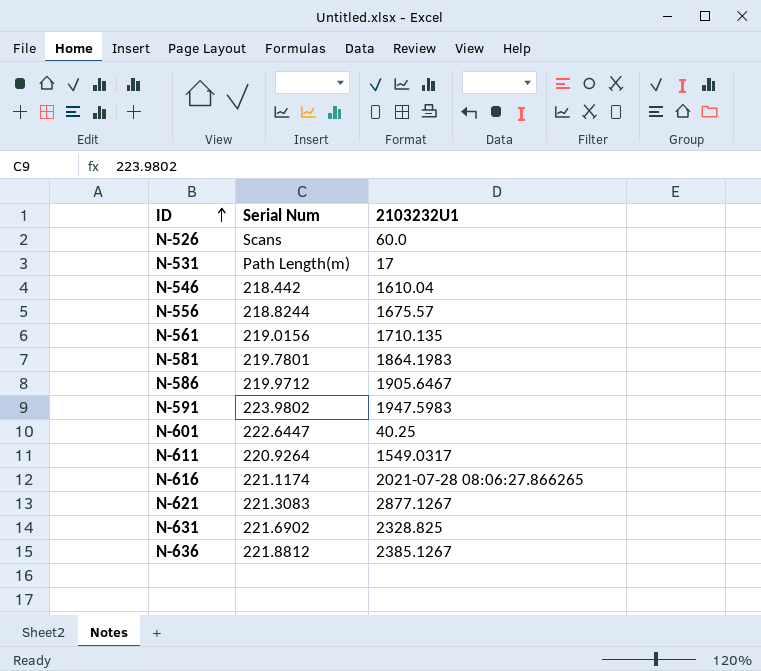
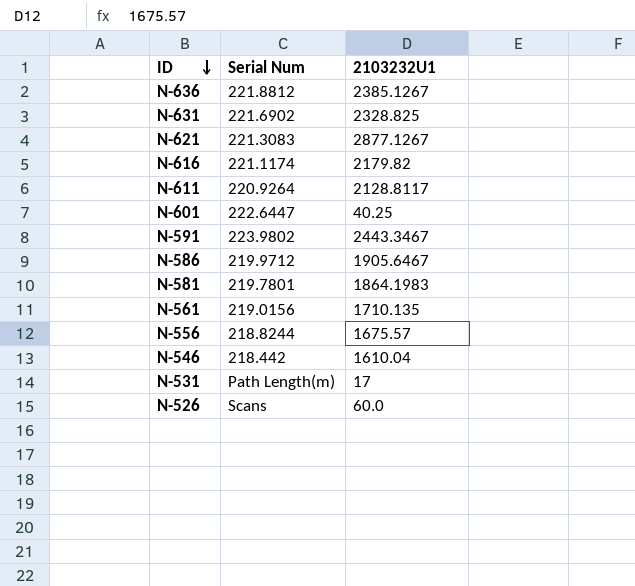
row order: ID ascending -> ID descending
N-616 | 2103232U1: 2021-07-28 08:06:27.866265 -> 2179.82
N-611 | 2103232U1: 1549.0317 -> 2128.8117
N-591 | 2103232U1: 1947.5983 -> 2443.3467

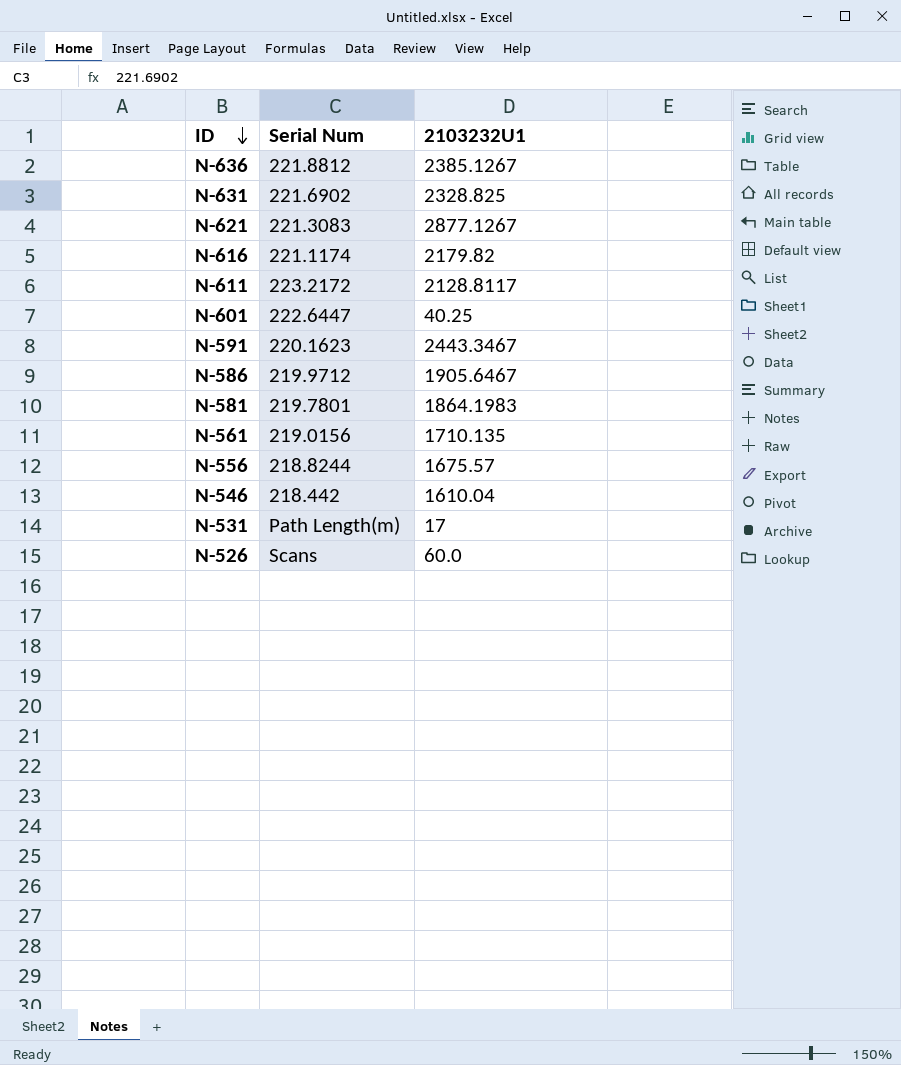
N-611 | Serial Num: 220.9264 -> 223.2172
N-591 | Serial Num: 223.9802 -> 220.1623

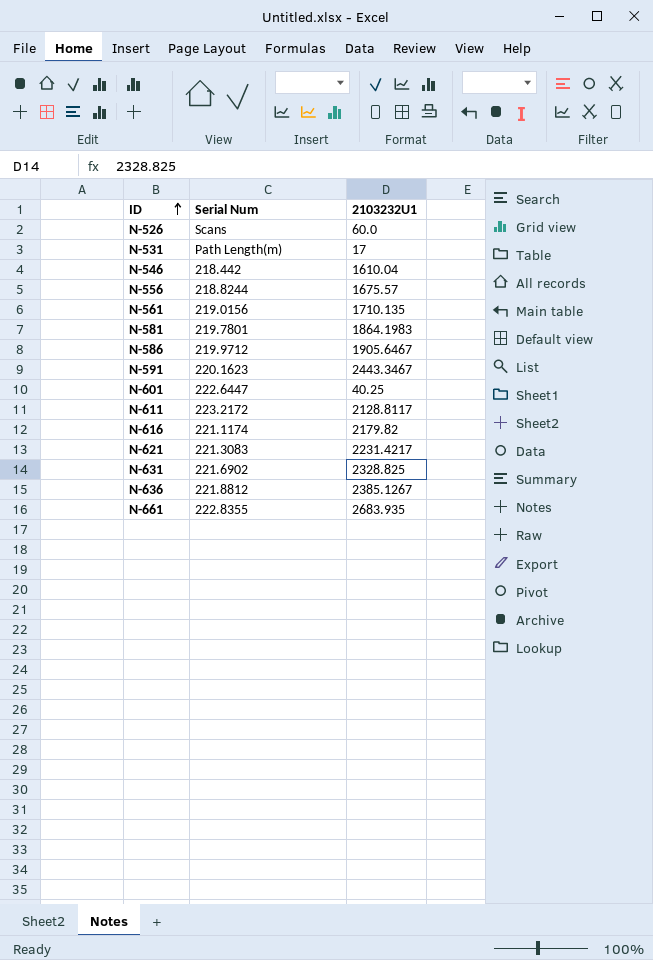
row order: ID descending -> ID ascending
N-621 | 2103232U1: 2877.1267 -> 2231.4217
row N-661: none -> 222.8355 | 2683.935

